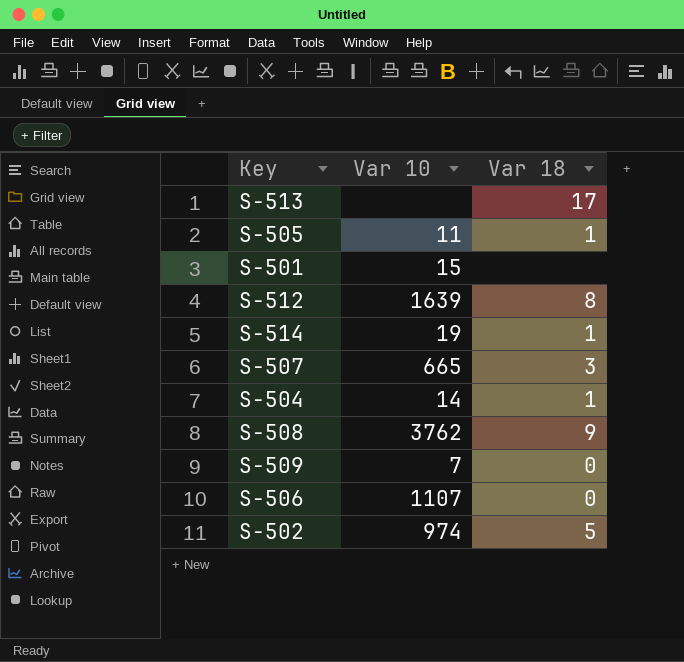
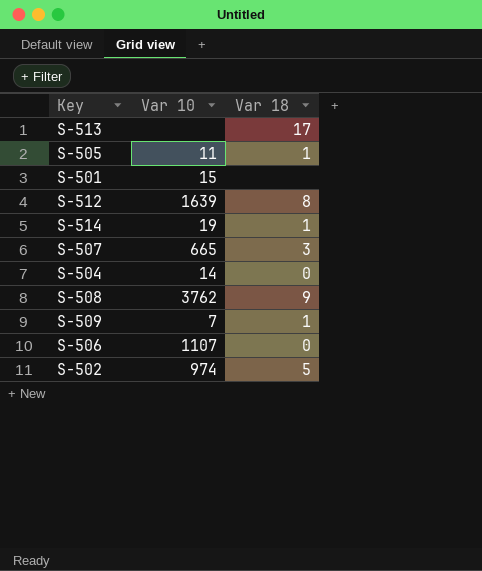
S-504 | Var 18: 1 -> 0
S-509 | Var 18: 0 -> 1

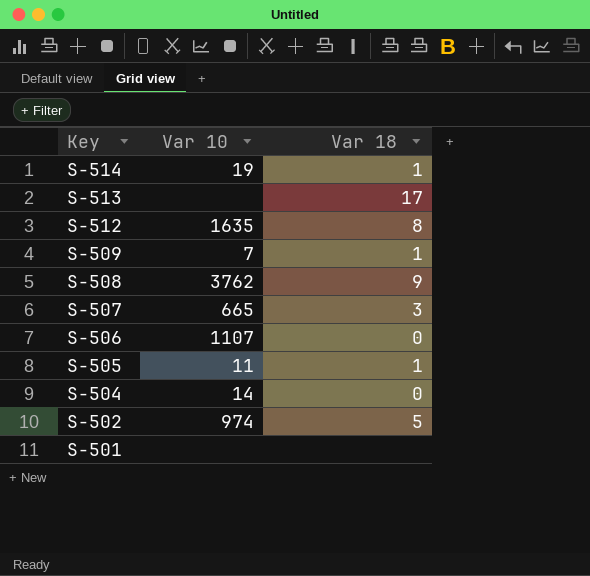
row order: none -> Key descending
S-512 | Var 10: 1639 -> 1635
S-501 | Var 10: 15 -> none

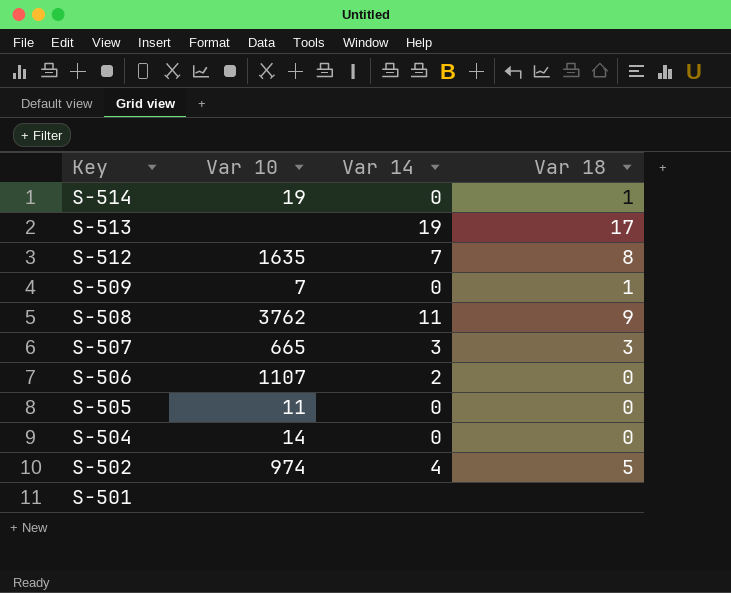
column Var 14 | position: none -> 3
S-505 | Var 18: 1 -> 0

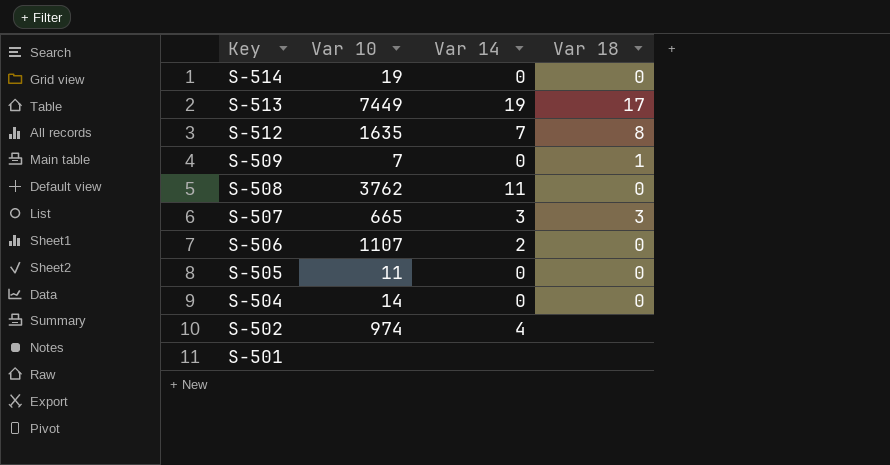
S-514 | Var 18: 1 -> 0
S-513 | Var 10: none -> 7449
S-508 | Var 18: 9 -> 0
S-502 | Var 18: 5 -> none

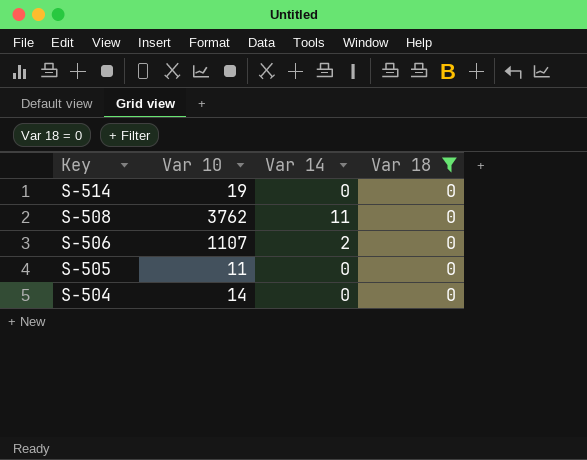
filter: none -> Var 18 = 0

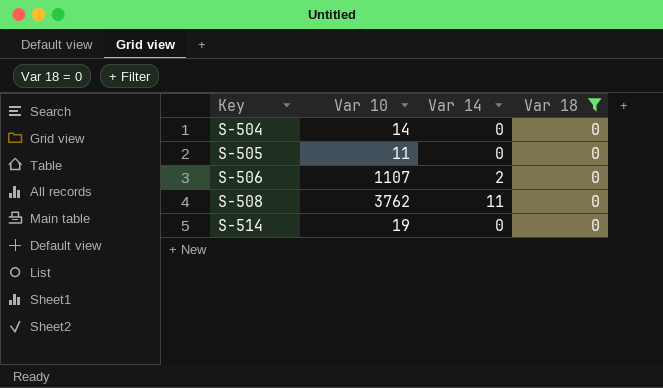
row order: Key descending -> Key ascending

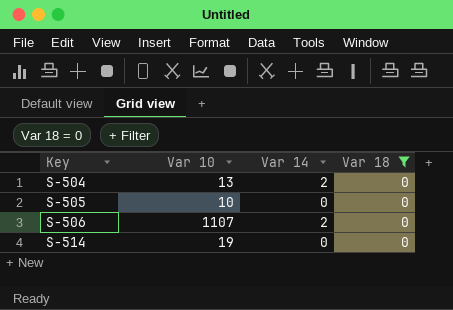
row S-508: 3762 | 11 | 0 -> none
S-504 | Var 10: 14 -> 13
S-504 | Var 14: 0 -> 2
S-505 | Var 10: 11 -> 10

